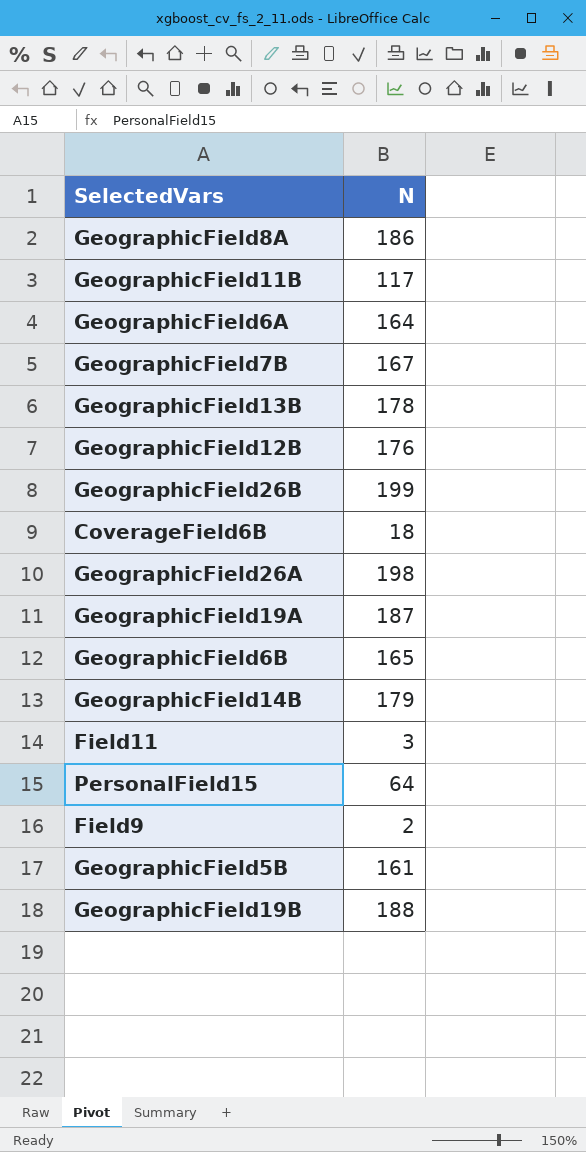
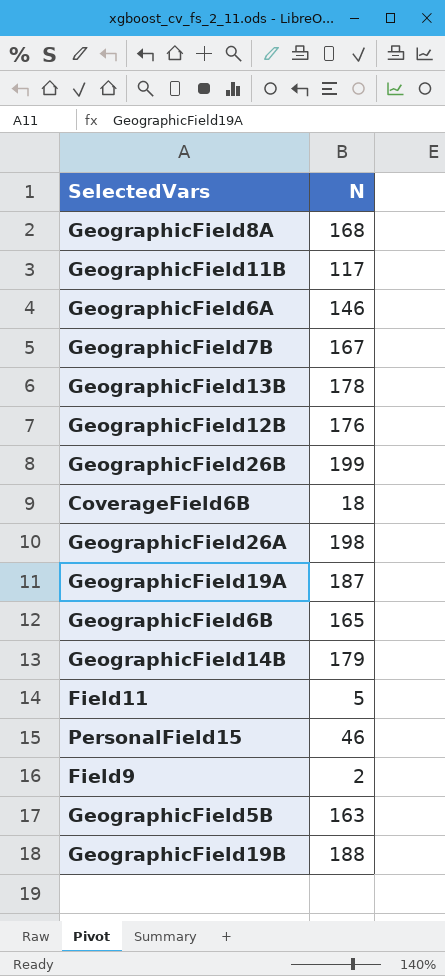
GeographicField8A | N: 186 -> 168
GeographicField6A | N: 164 -> 146
Field11 | N: 3 -> 5
PersonalField15 | N: 64 -> 46
GeographicField5B | N: 161 -> 163

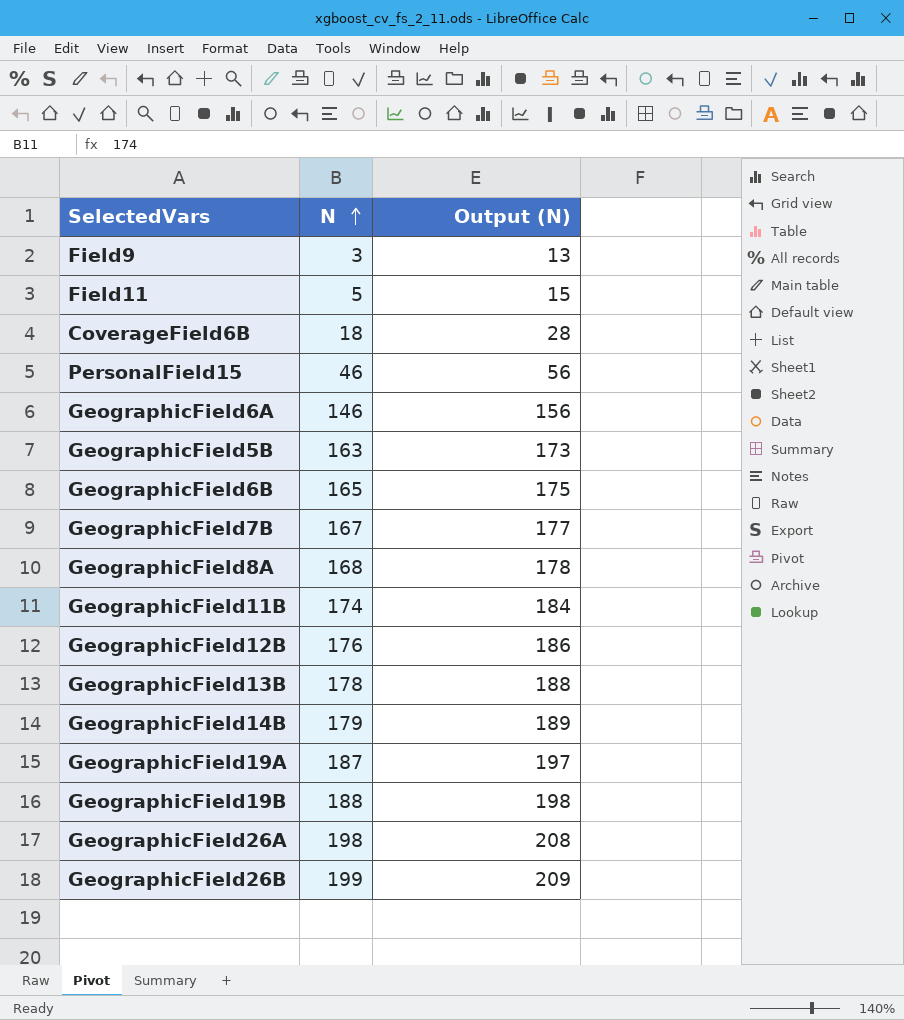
row order: none -> N ascending
column Output (N) | formula: none -> [N] + 10
Field9 | N: 2 -> 3
GeographicField11B | N: 117 -> 174

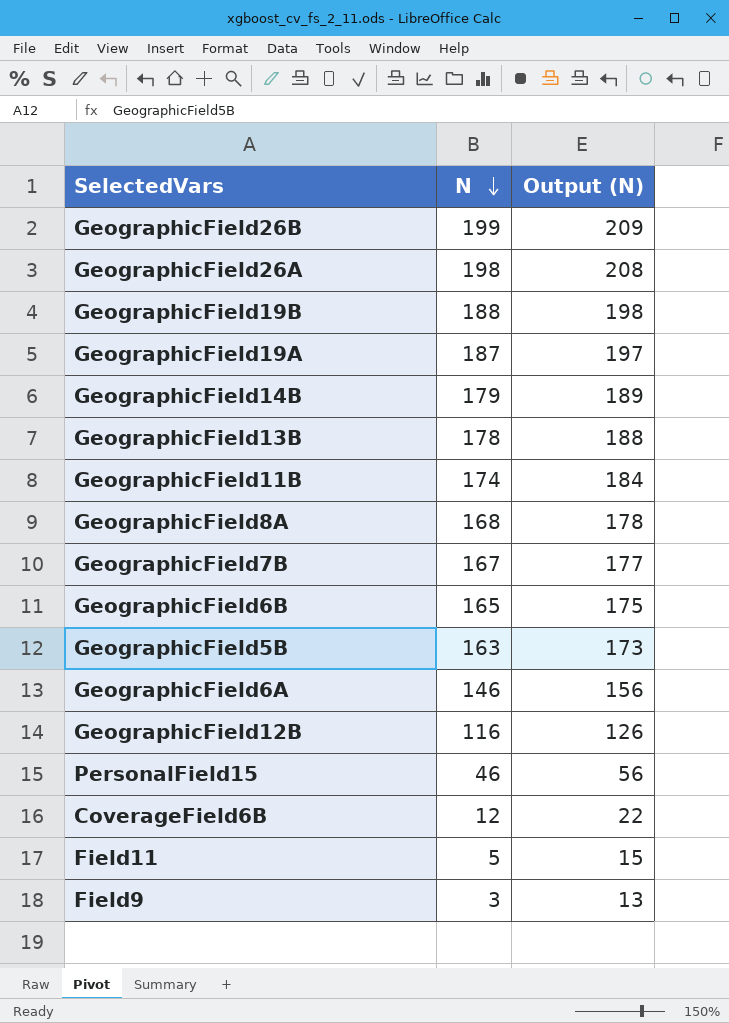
row order: N ascending -> N descending
GeographicField12B | N: 176 -> 116
GeographicField12B | Output (N): 186 -> 126
CoverageField6B | N: 18 -> 12
CoverageField6B | Output (N): 28 -> 22

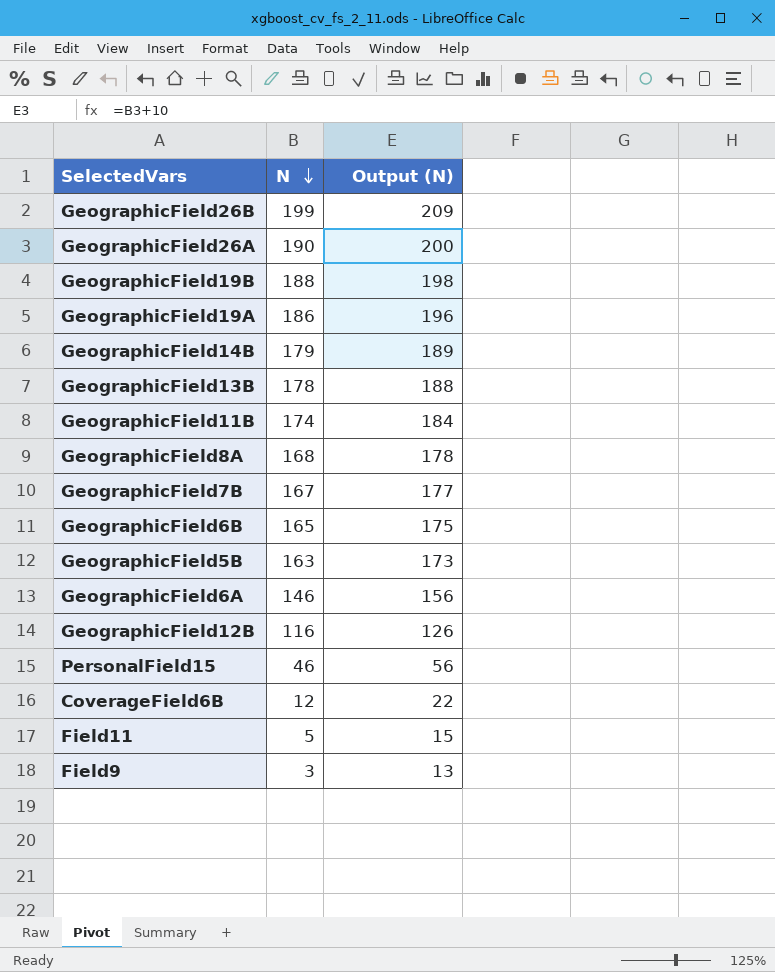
GeographicField26A | N: 198 -> 190
GeographicField26A | Output (N): 208 -> 200
GeographicField19A | N: 187 -> 186
GeographicField19A | Output (N): 197 -> 196

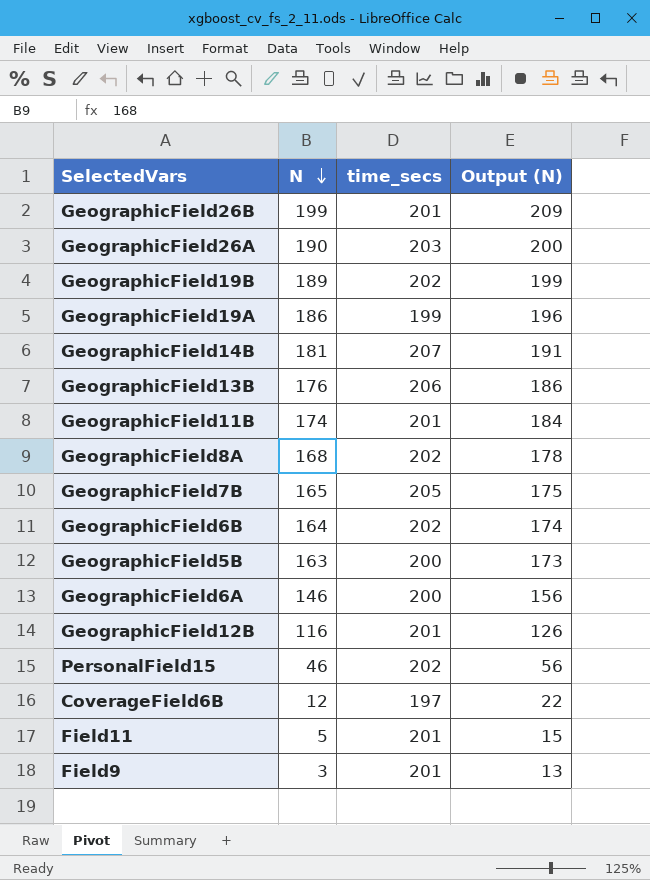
column time_secs | position: none -> 3
GeographicField19B | N: 188 -> 189
GeographicField19B | Output (N): 198 -> 199
GeographicField14B | N: 179 -> 181
GeographicField14B | Output (N): 189 -> 191
GeographicField13B | N: 178 -> 176
GeographicField13B | Output (N): 188 -> 186
GeographicField7B | N: 167 -> 165
GeographicField7B | Output (N): 177 -> 175
GeographicField6B | N: 165 -> 164
GeographicField6B | Output (N): 175 -> 174

